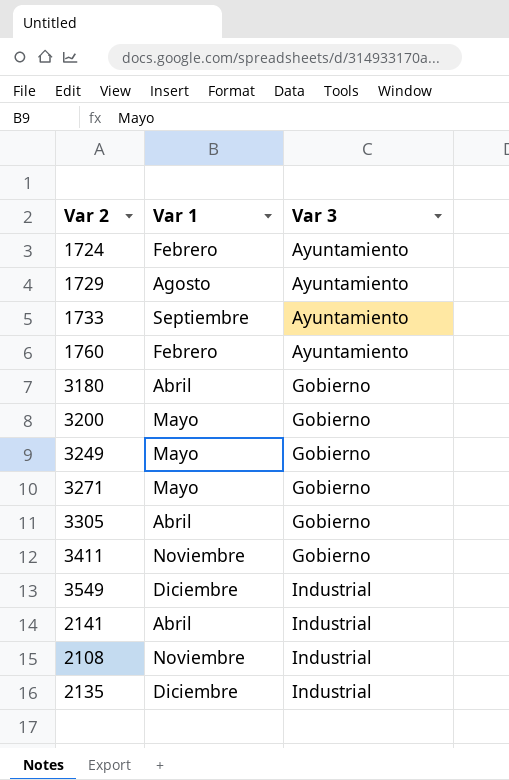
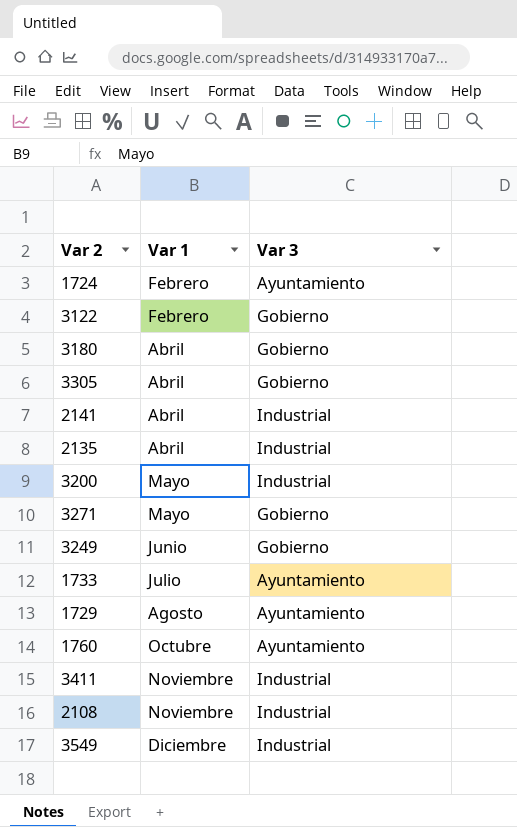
row order: Var 3 ascending -> Var 1 ascending
row 3122: none -> Febrero | Gobierno
2135 | Var 1: Diciembre -> Abril
3200 | Var 3: Gobierno -> Industrial
3249 | Var 1: Mayo -> Junio
1733 | Var 1: Septiembre -> Julio
1760 | Var 1: Febrero -> Octubre
3411 | Var 3: Gobierno -> Industrial

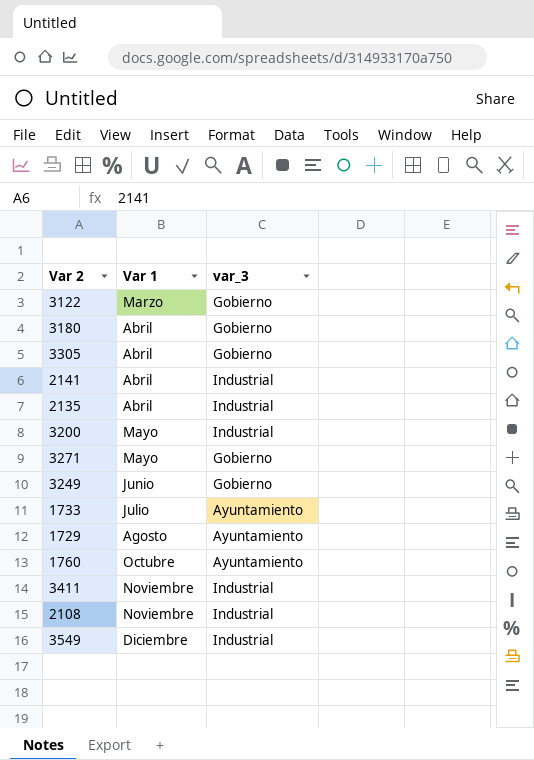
column name: Var 3 -> var_3
row 1724: Febrero | Ayuntamiento -> none
3122 | Var 1: Febrero -> Marzo

